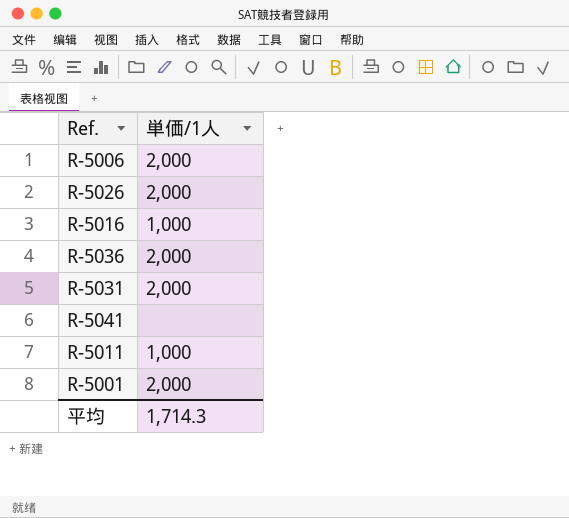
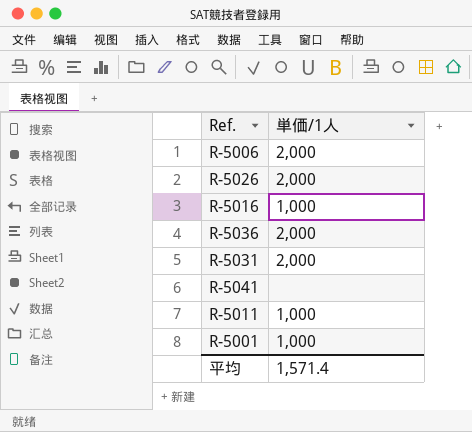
R-5001 | 単価/1人: 2,000 -> 1,000
平均 | 単価/1人: 1,714.3 -> 1,571.4

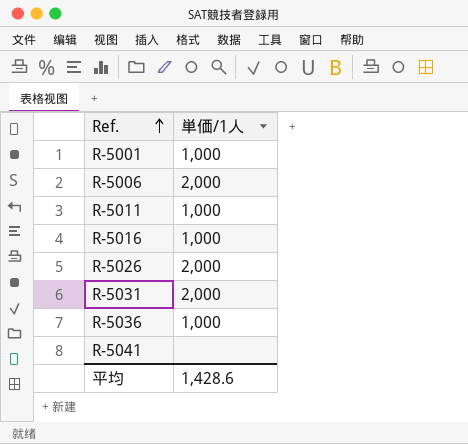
row order: none -> Ref. ascending
R-5036 | 単価/1人: 2,000 -> 1,000
平均 | 単価/1人: 1,571.4 -> 1,428.6

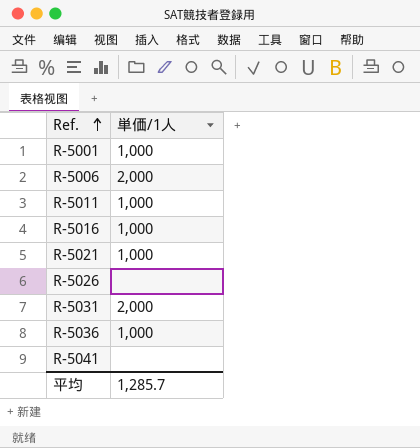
row R-5021: none -> 1,000
R-5026 | 単価/1人: 2,000 -> none
平均 | 単価/1人: 1,428.6 -> 1,285.7

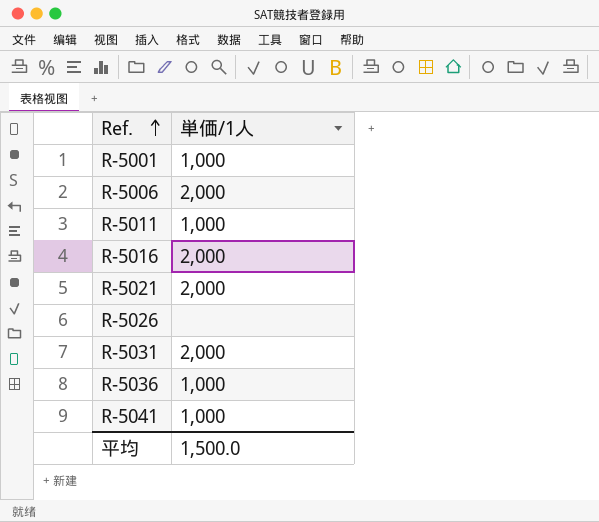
R-5016 | 単価/1人: 1,000 -> 2,000
R-5021 | 単価/1人: 1,000 -> 2,000
R-5041 | 単価/1人: none -> 1,000
平均 | 単価/1人: 1,285.7 -> 1,500.0

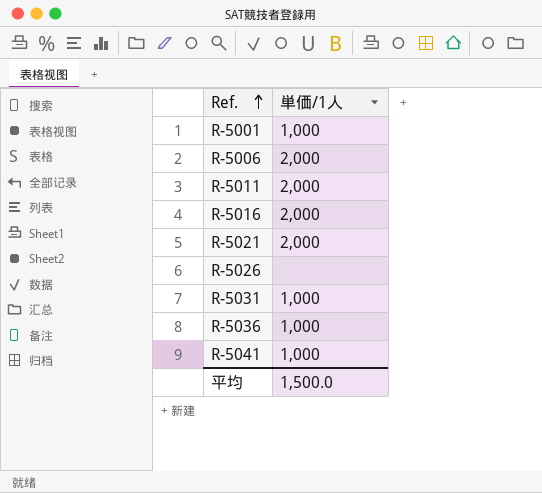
R-5011 | 単価/1人: 1,000 -> 2,000
R-5031 | 単価/1人: 2,000 -> 1,000

